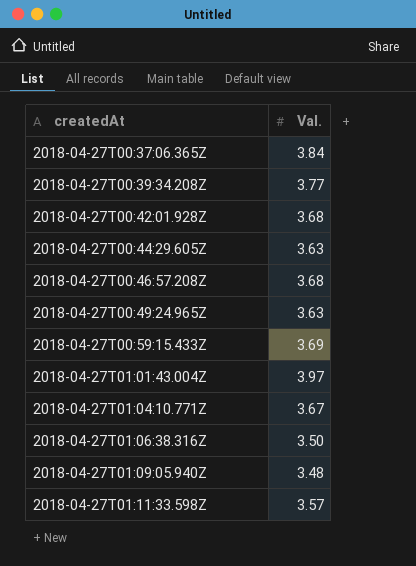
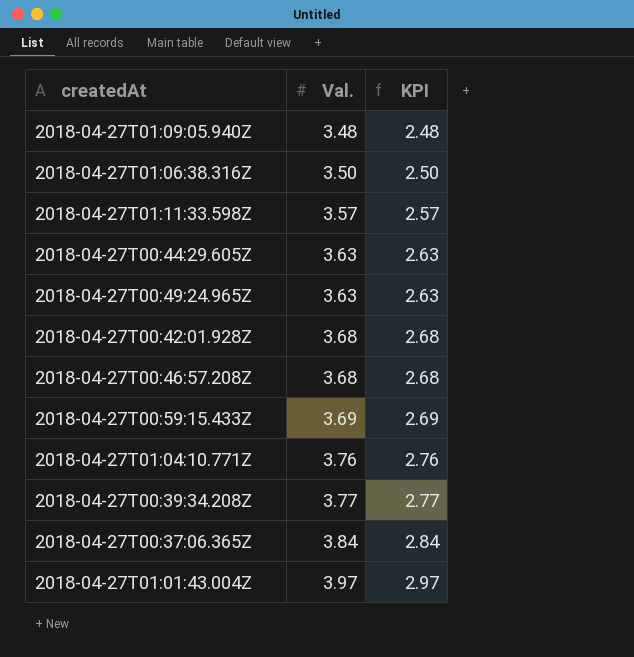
row order: createdAt ascending -> Val. ascending
column KPI | formula: none -> [Val.] - 1
2018-04-27T01:04:10.771Z | Val.: 3.67 -> 3.76

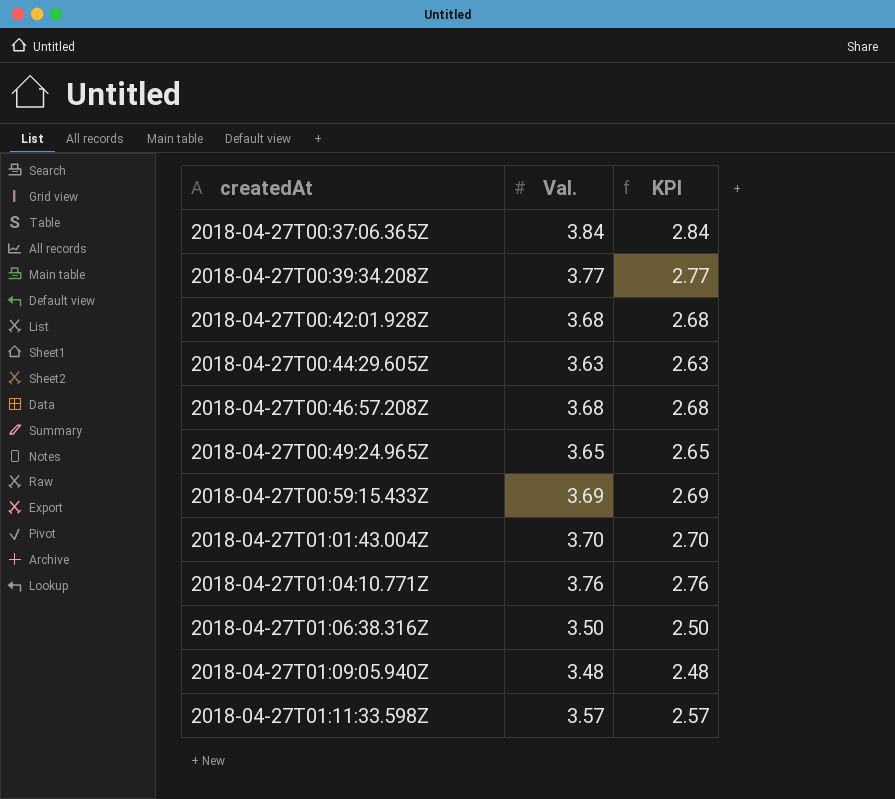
row order: Val. ascending -> createdAt ascending
2018-04-27T00:49:24.965Z | Val.: 3.63 -> 3.65
2018-04-27T00:49:24.965Z | KPI: 2.63 -> 2.65
2018-04-27T01:01:43.004Z | Val.: 3.97 -> 3.70
2018-04-27T01:01:43.004Z | KPI: 2.97 -> 2.70

